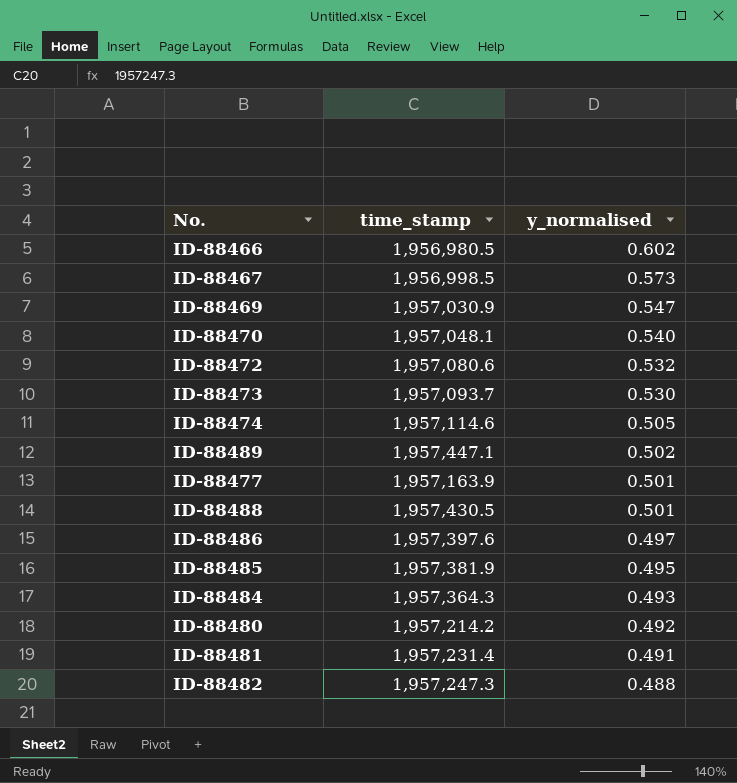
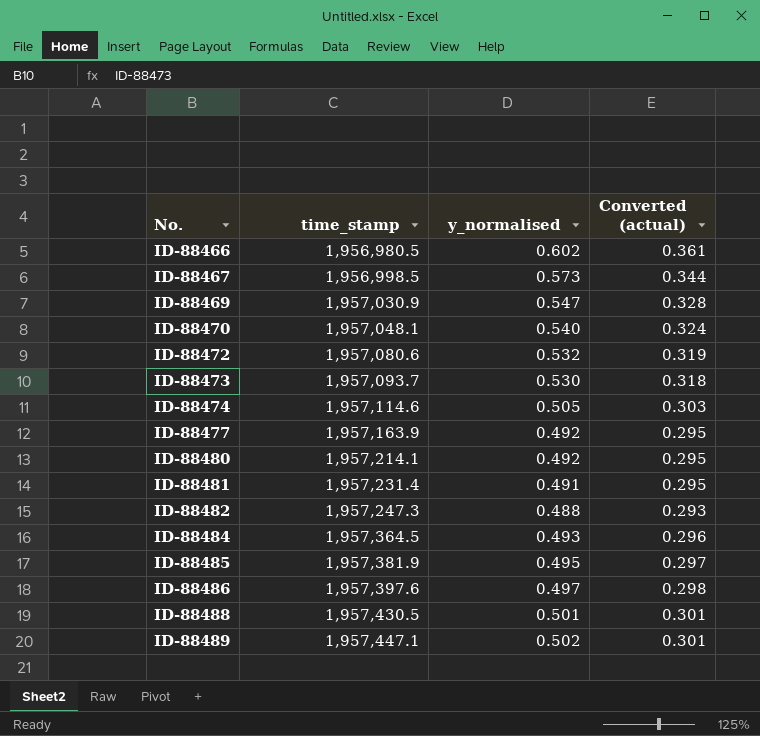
row order: y_normalised descending -> No. ascending
column Converted (actual) | formula: none -> [y_normalised] * 0.6
ID-88477 | y_normalised: 0.501 -> 0.492
ID-88480 | time_stamp: 1,957,214.2 -> 1,957,214.1
ID-88484 | time_stamp: 1,957,364.3 -> 1,957,364.5

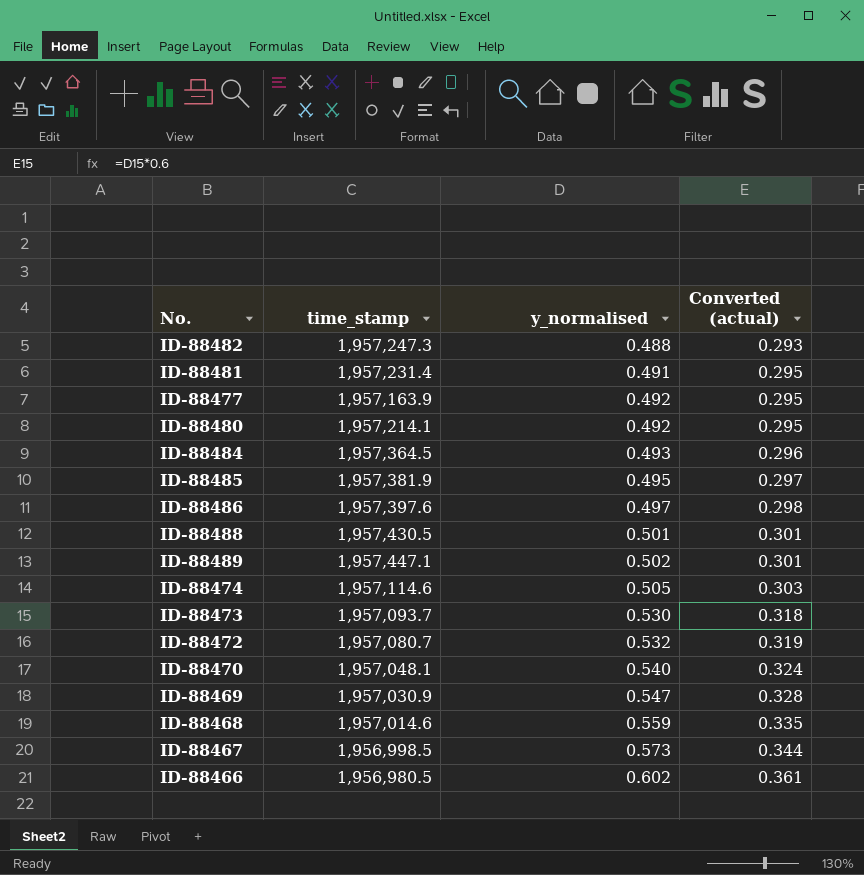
row order: No. ascending -> y_normalised ascending
ID-88472 | time_stamp: 1,957,080.6 -> 1,957,080.7
row ID-88468: none -> 1,957,014.6 | 0.559 | 0.335

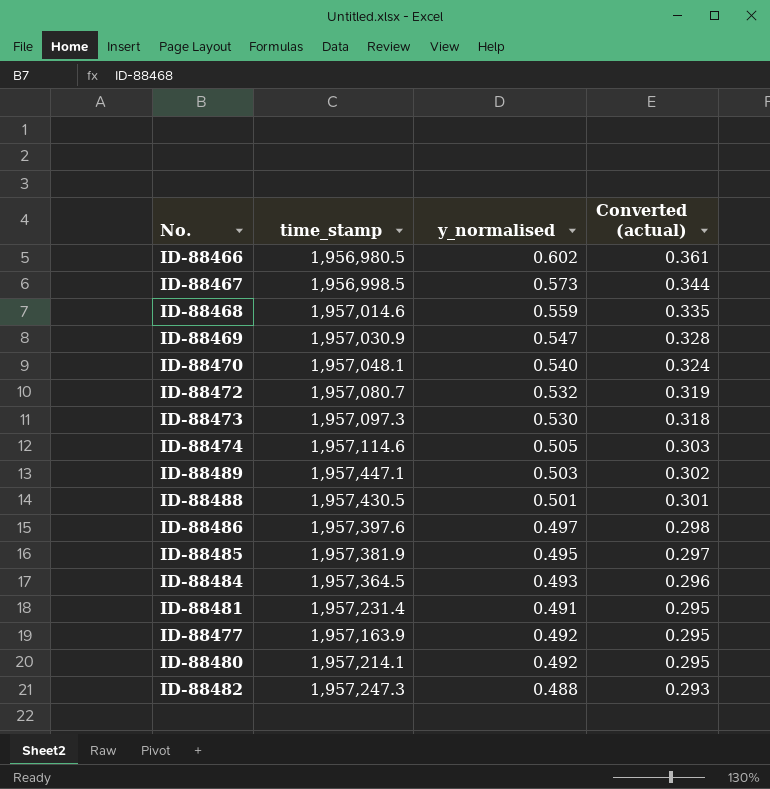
row order: y_normalised ascending -> Converted (actual) descending
ID-88473 | time_stamp: 1,957,093.7 -> 1,957,097.3
ID-88489 | y_normalised: 0.502 -> 0.503
ID-88489 | Converted (actual): 0.301 -> 0.302

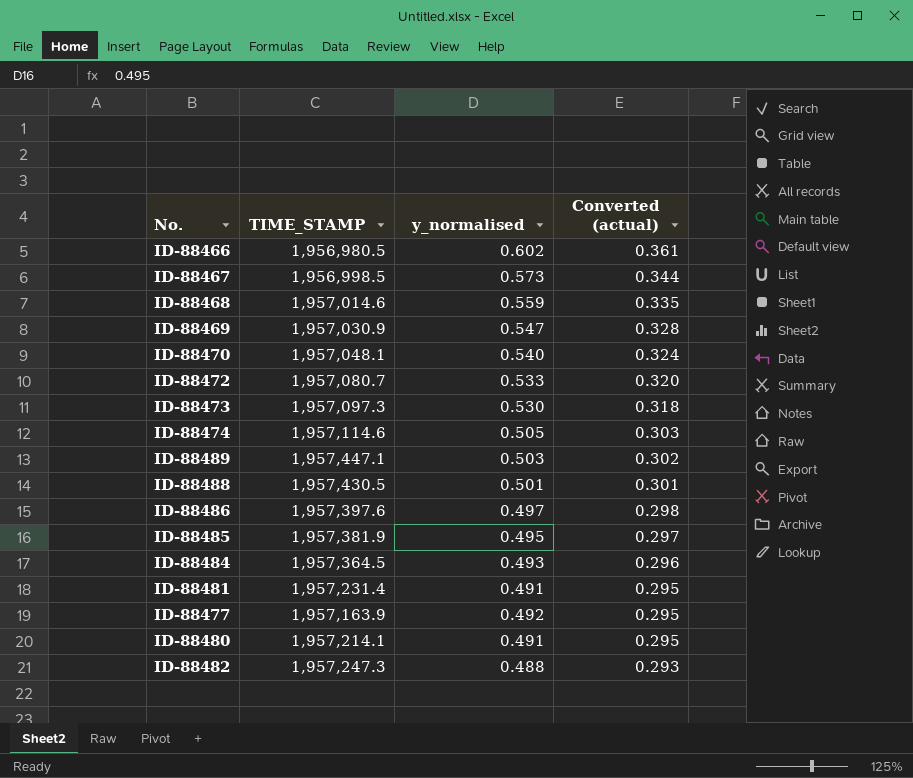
column name: time_stamp -> TIME_STAMP
ID-88472 | y_normalised: 0.532 -> 0.533
ID-88472 | Converted (actual): 0.319 -> 0.320
ID-88480 | y_normalised: 0.492 -> 0.491

